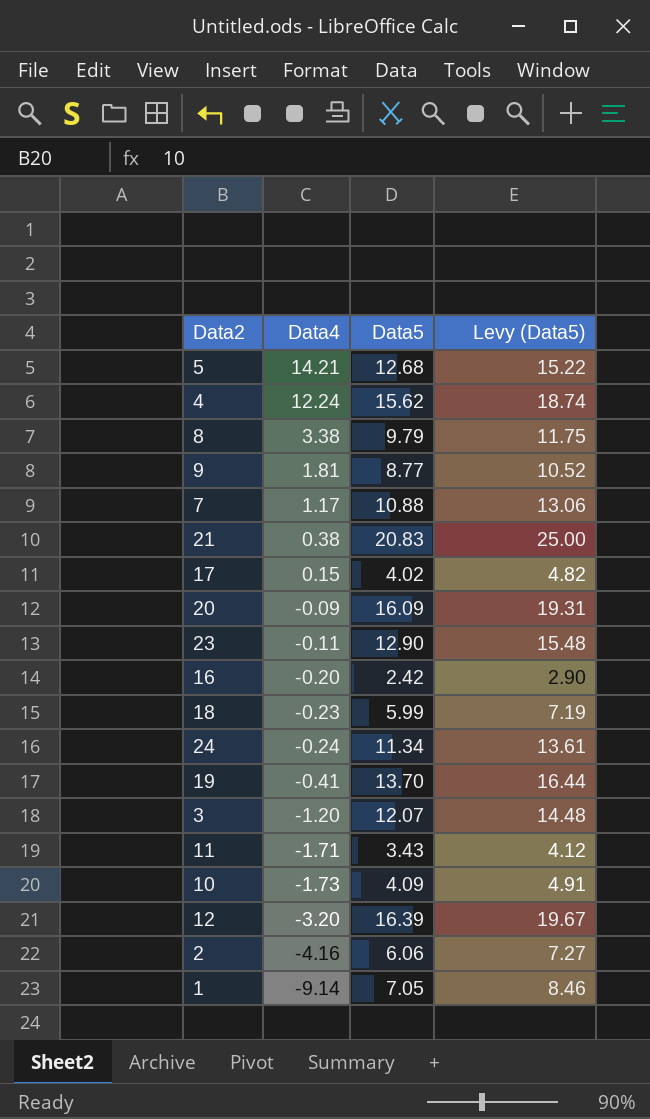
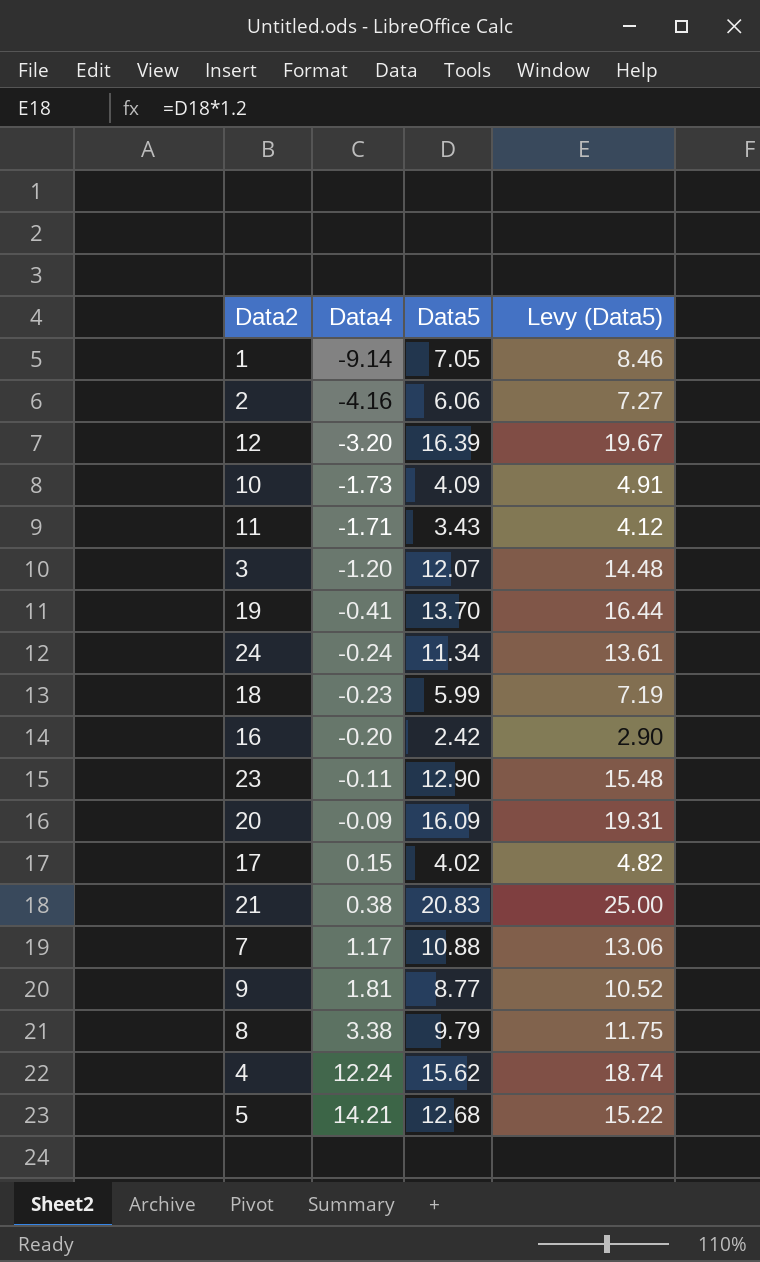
row order: Data4 descending -> Data4 ascending

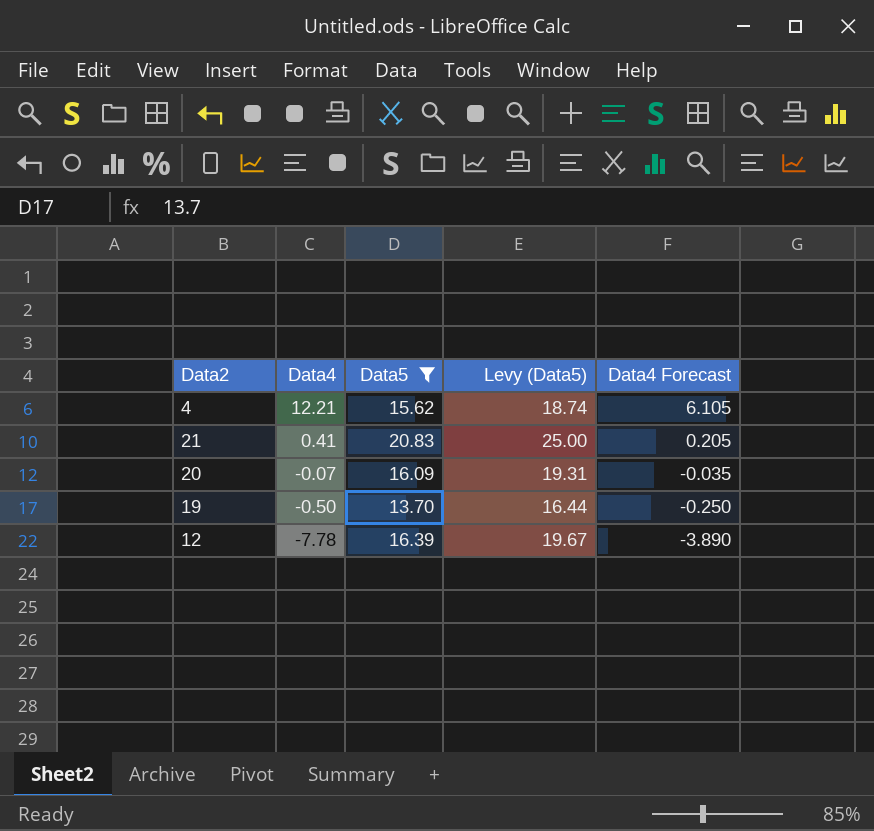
filter: none -> Data5 >= 13.70
row order: Data4 ascending -> Data4 descending
column Data4 Forecast | formula: none -> [Data4] * 0.5
4 | Data4: 12.24 -> 12.21
21 | Data4: 0.38 -> 0.41
20 | Data4: -0.09 -> -0.07
19 | Data4: -0.41 -> -0.50
12 | Data4: -3.20 -> -7.78

